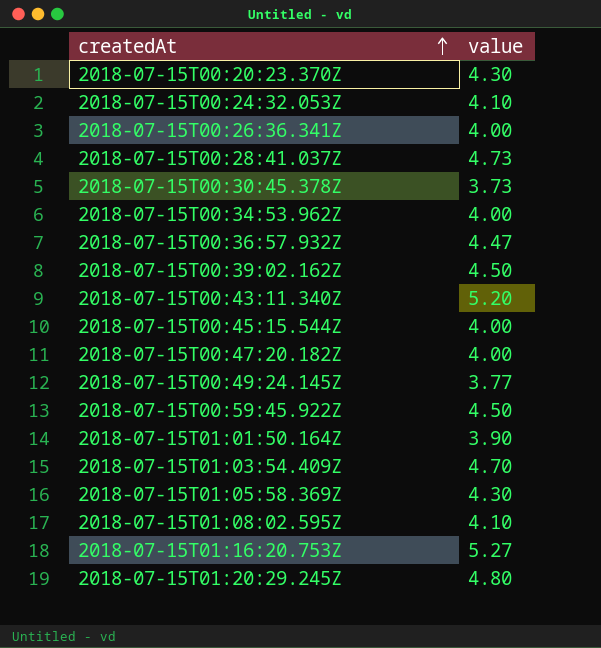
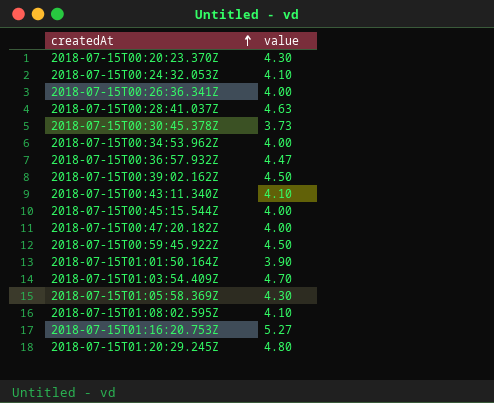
row 2018-07-15T00:49:24.145Z: 3.77 -> none
2018-07-15T00:28:41.037Z | value: 4.73 -> 4.63
2018-07-15T00:43:11.340Z | value: 5.20 -> 4.10

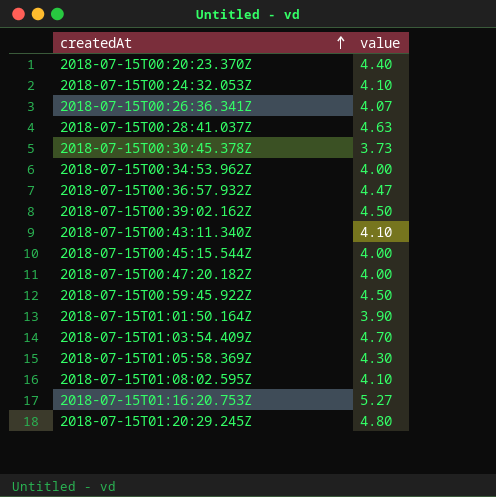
2018-07-15T00:20:23.370Z | value: 4.30 -> 4.40
2018-07-15T00:26:36.341Z | value: 4.00 -> 4.07

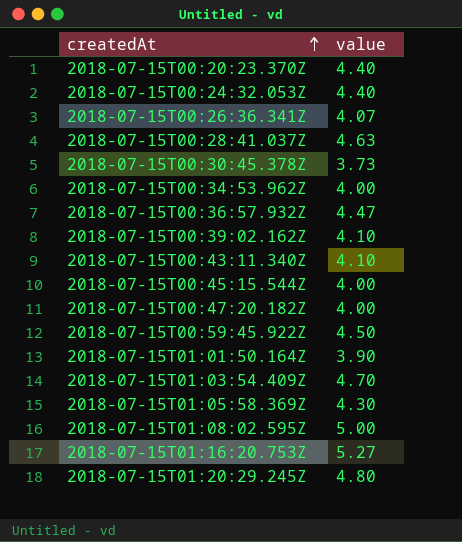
2018-07-15T00:24:32.053Z | value: 4.10 -> 4.40
2018-07-15T00:39:02.162Z | value: 4.50 -> 4.10
2018-07-15T01:08:02.595Z | value: 4.10 -> 5.00

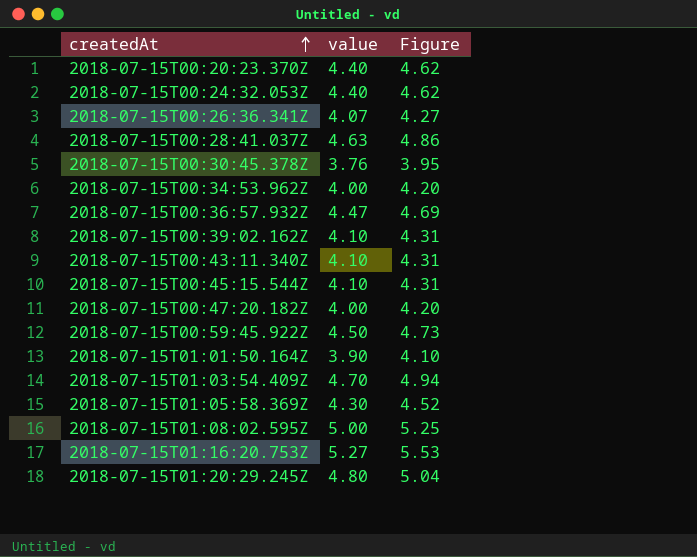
column Figure | formula: none -> [value] * 1.05
2018-07-15T00:30:45.378Z | value: 3.73 -> 3.76
2018-07-15T00:45:15.544Z | value: 4.00 -> 4.10

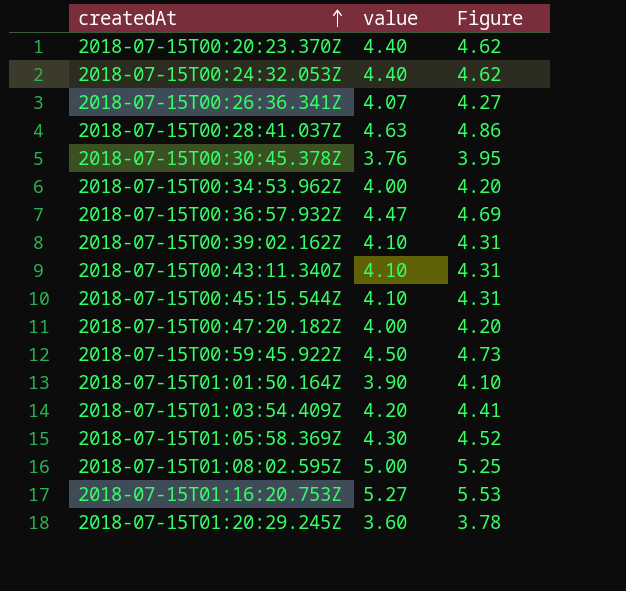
2018-07-15T01:03:54.409Z | value: 4.70 -> 4.20
2018-07-15T01:03:54.409Z | Figure: 4.94 -> 4.41
2018-07-15T01:20:29.245Z | value: 4.80 -> 3.60
2018-07-15T01:20:29.245Z | Figure: 5.04 -> 3.78

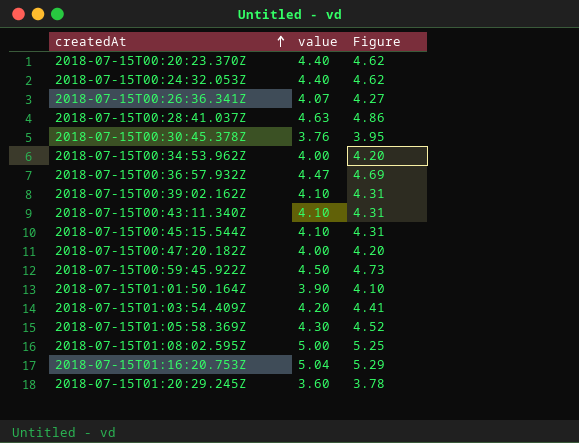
2018-07-15T01:16:20.753Z | value: 5.27 -> 5.04
2018-07-15T01:16:20.753Z | Figure: 5.53 -> 5.29

